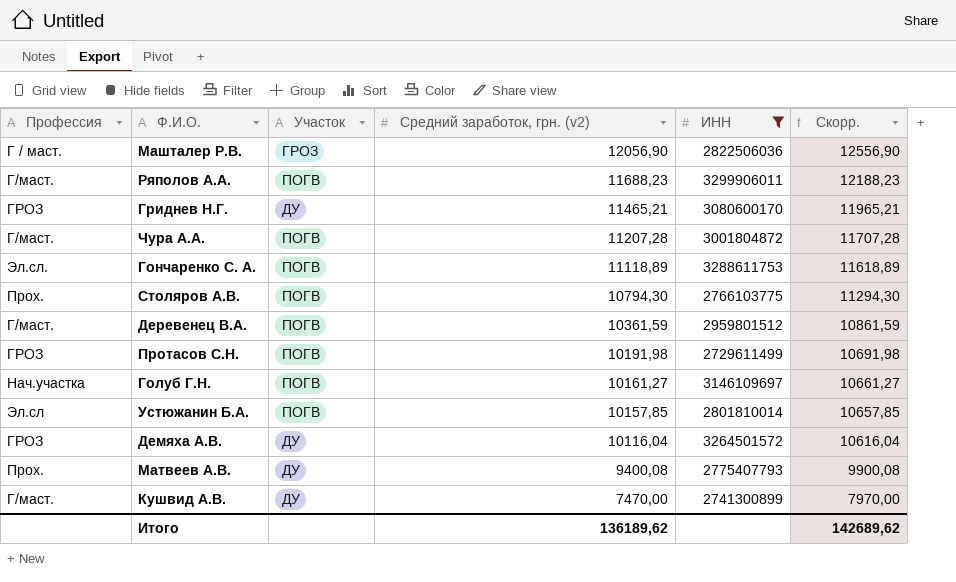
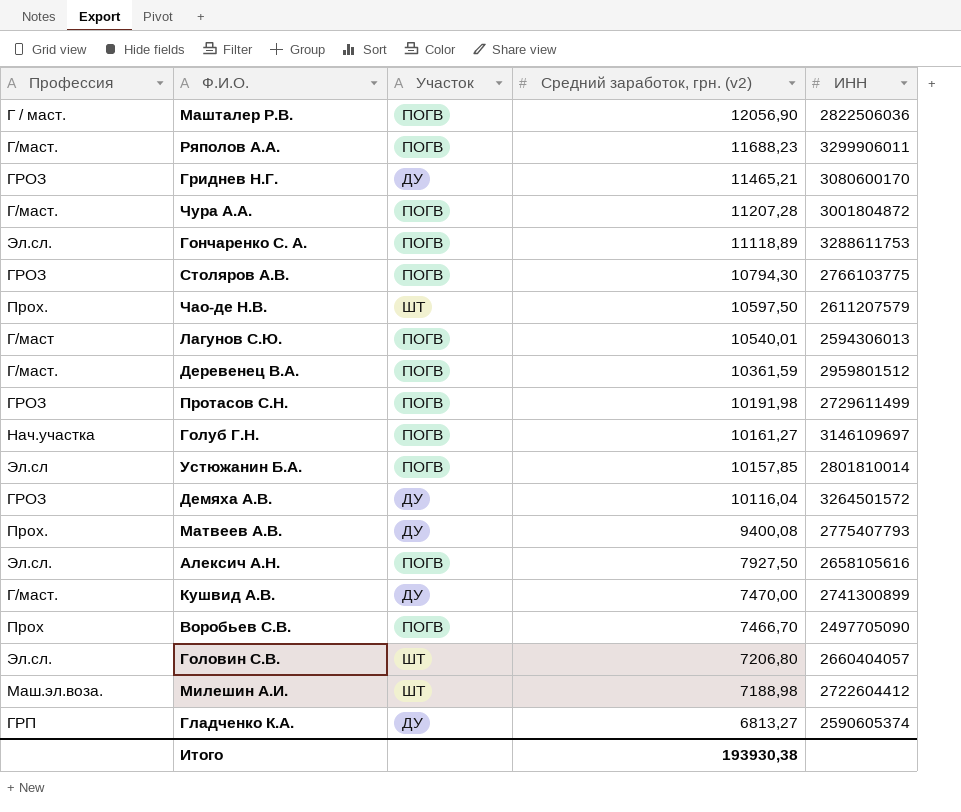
filter: ИНН >= 2729611499 -> none
column Скорр. | formula: [Средний заработок, грн. (v2)] + 500 -> none
Машталер Р.В. | Участок: ГРОЗ -> ПОГВ
Столяров А.В. | Профессия: Прох. -> ГРОЗ
Итого | Средний заработок, грн. (v2): 136189,62 -> 193930,38

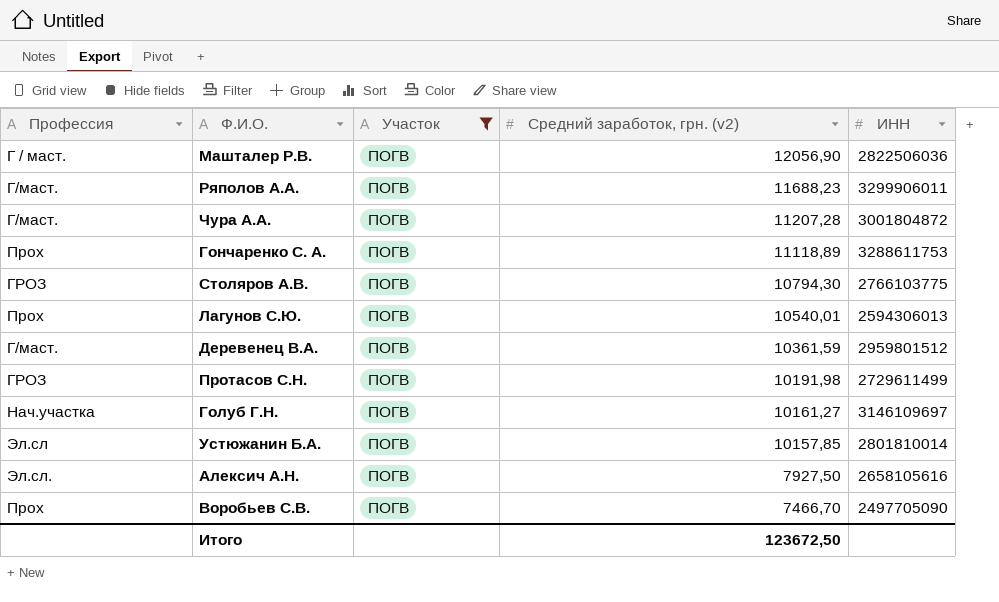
filter: none -> Участок = ПОГВ
Гончаренко С. А. | Профессия: Эл.сл. -> Прох
Лагунов С.Ю. | Профессия: Г/маст -> Прох
Итого | Средний заработок, грн. (v2): 193930,38 -> 123672,50

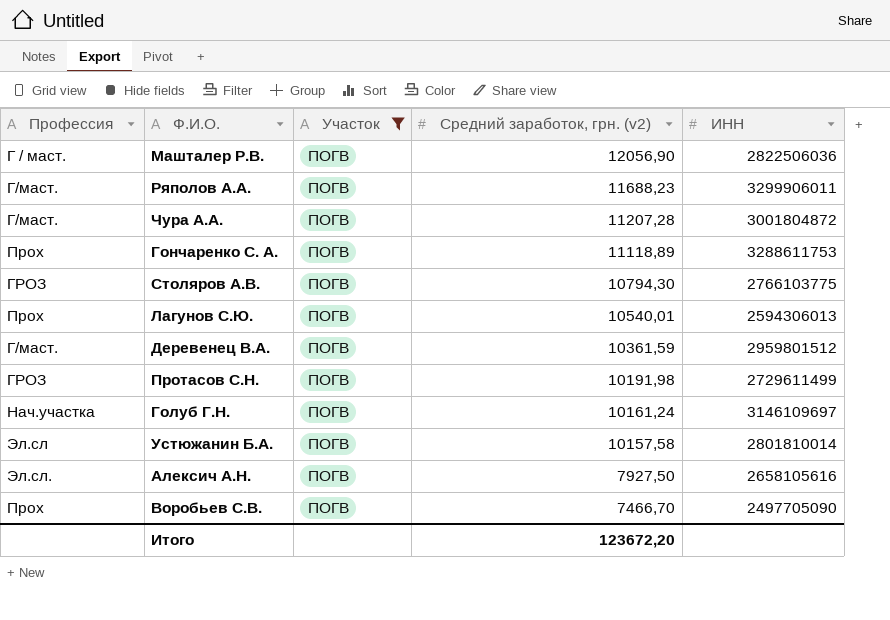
Голуб Г.Н. | Средний заработок, грн. (v2): 10161,27 -> 10161,24
Устюжанин Б.А. | Средний заработок, грн. (v2): 10157,85 -> 10157,58
Итого | Средний заработок, грн. (v2): 123672,50 -> 123672,20

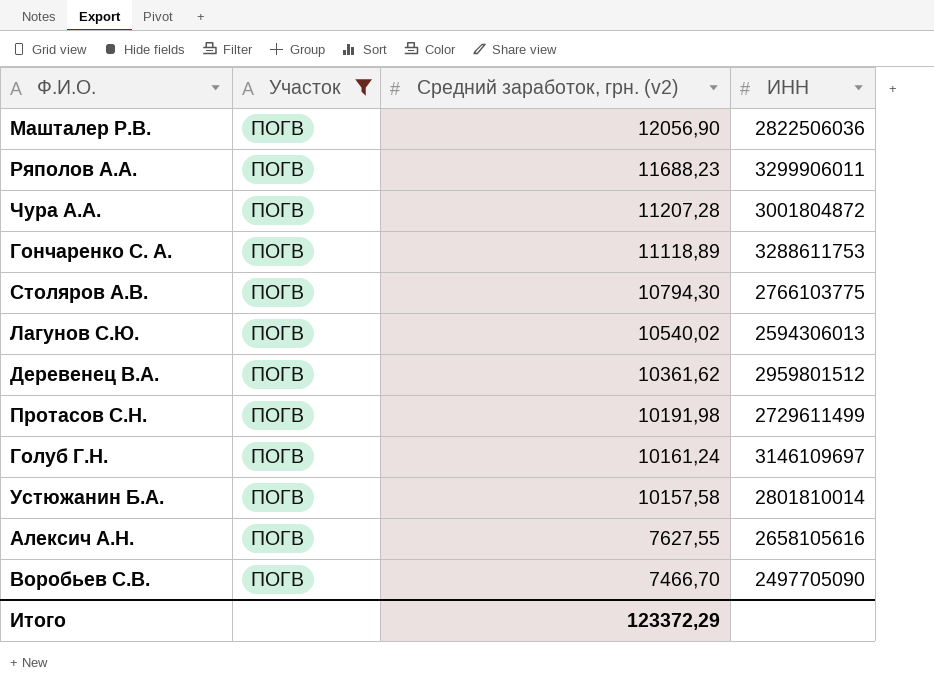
column Профессия | position: 1 -> none
Лагунов С.Ю. | Средний заработок, грн. (v2): 10540,01 -> 10540,02
Деревенец В.А. | Средний заработок, грн. (v2): 10361,59 -> 10361,62
Алексич А.Н. | Средний заработок, грн. (v2): 7927,50 -> 7627,55
Итого | Средний заработок, грн. (v2): 123672,20 -> 123372,29

